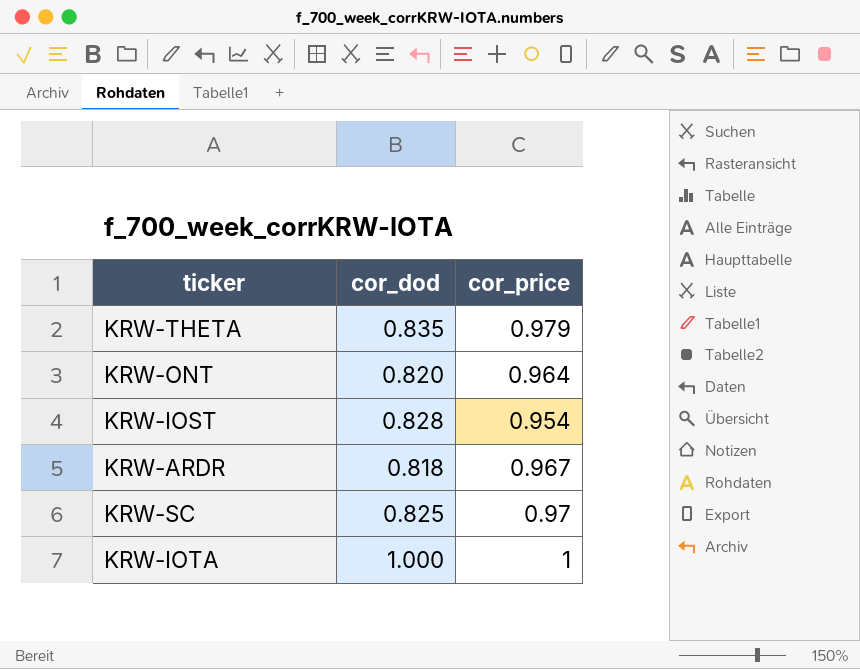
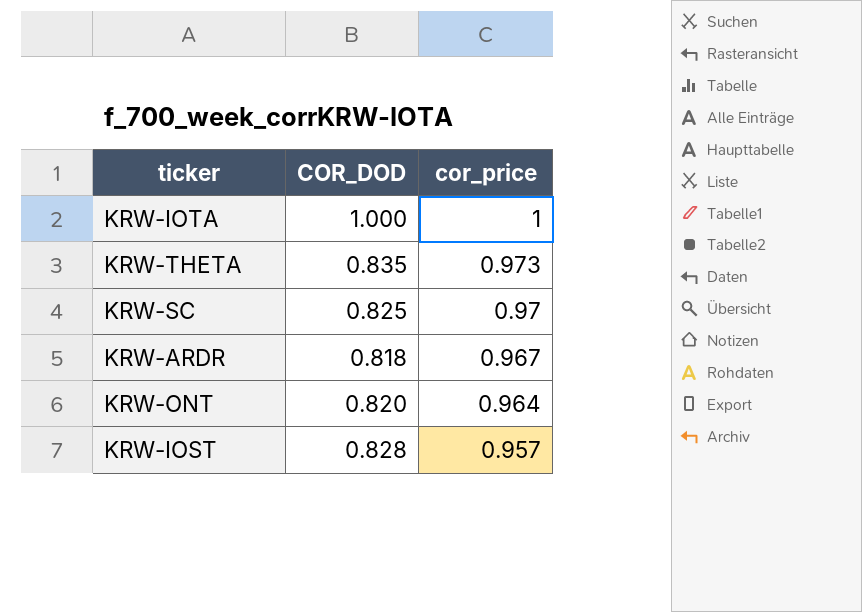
row order: none -> cor_price descending
column name: cor_dod -> COR_DOD
KRW-THETA | cor_price: 0.979 -> 0.973
KRW-IOST | cor_price: 0.954 -> 0.957

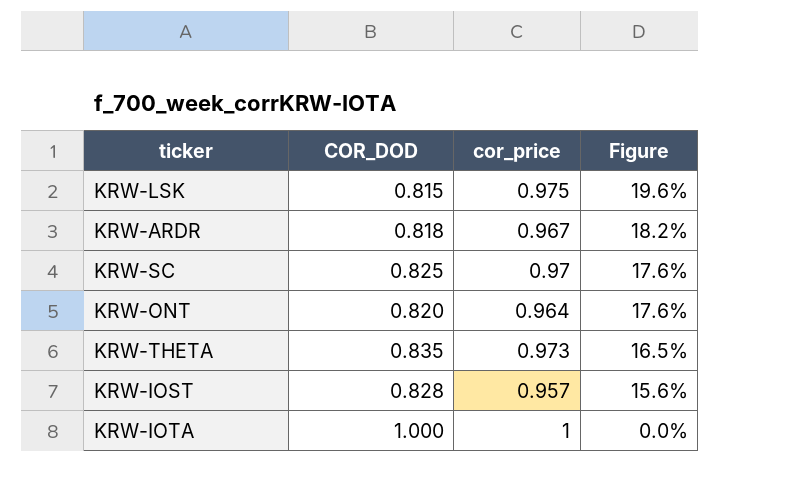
row order: cor_price descending -> Figure descending
column Figure | formula: none -> ([cor_price] - [COR_DOD]) / [COR_DOD]
row KRW-LSK: none -> 0.815 | 0.975 | 19.6%

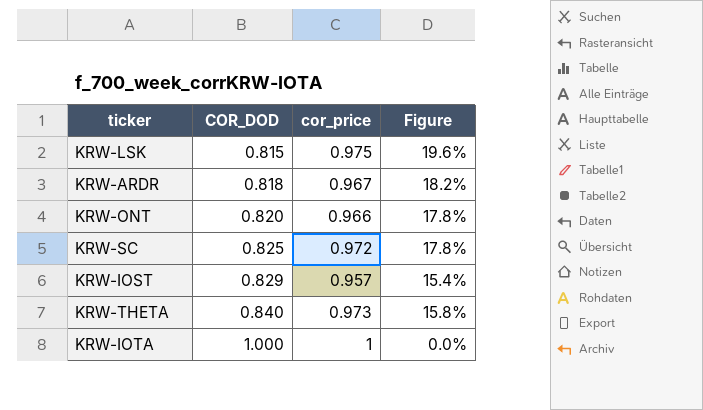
row order: Figure descending -> COR_DOD ascending
KRW-ONT | cor_price: 0.964 -> 0.966
KRW-ONT | Figure: 17.6% -> 17.8%
KRW-SC | cor_price: 0.97 -> 0.972
KRW-SC | Figure: 17.6% -> 17.8%
KRW-IOST | COR_DOD: 0.828 -> 0.829
KRW-IOST | Figure: 15.6% -> 15.4%
KRW-THETA | COR_DOD: 0.835 -> 0.840
KRW-THETA | Figure: 16.5% -> 15.8%

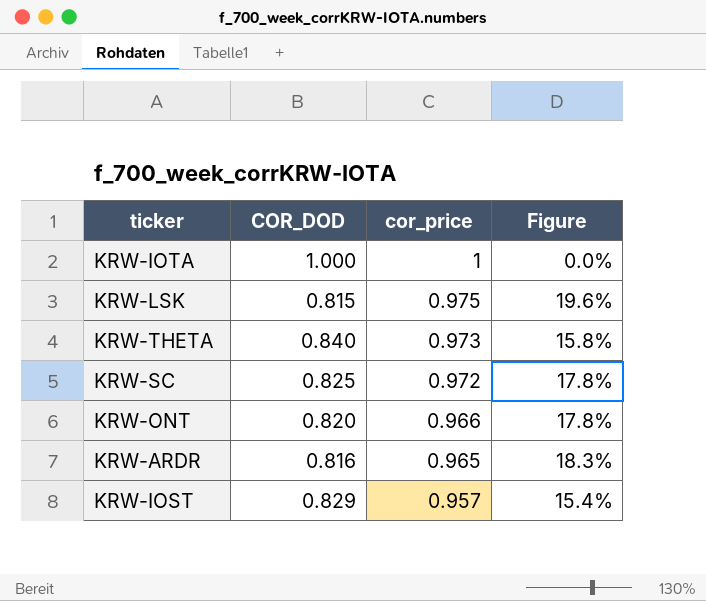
row order: COR_DOD ascending -> cor_price descending
KRW-ARDR | COR_DOD: 0.818 -> 0.816
KRW-ARDR | cor_price: 0.967 -> 0.965
KRW-ARDR | Figure: 18.2% -> 18.3%

